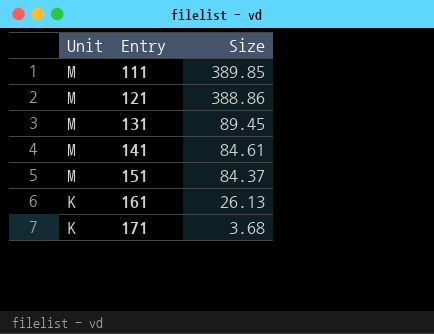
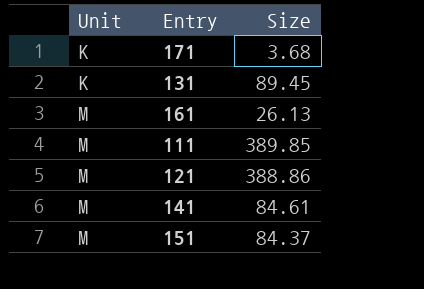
row order: Unit descending -> Unit ascending
131 | Unit: M -> K
161 | Unit: K -> M

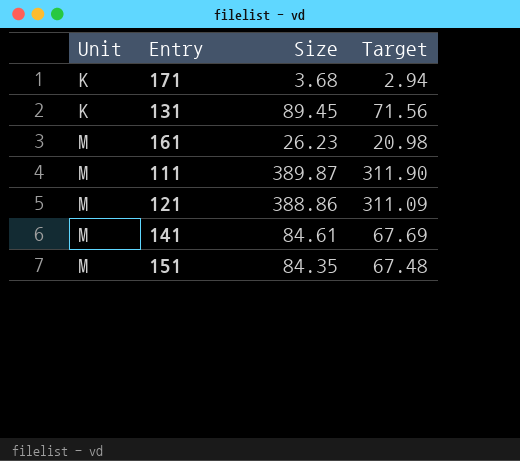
column Target | formula: none -> [Size] * 0.8
161 | Size: 26.13 -> 26.23
111 | Size: 389.85 -> 389.87
151 | Size: 84.37 -> 84.35

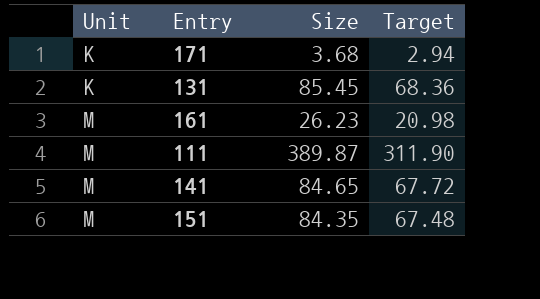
row 121: M | 388.86 | 311.09 -> none
131 | Size: 89.45 -> 85.45
131 | Target: 71.56 -> 68.36
141 | Size: 84.61 -> 84.65
141 | Target: 67.69 -> 67.72

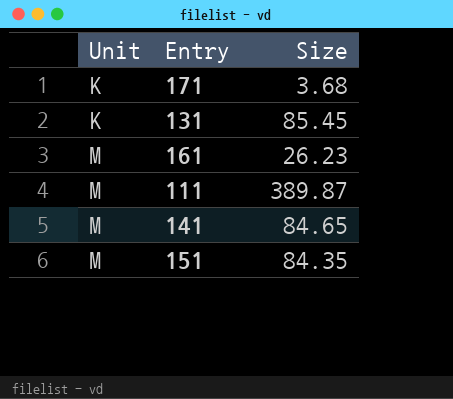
column Target | formula: [Size] * 0.8 -> none

